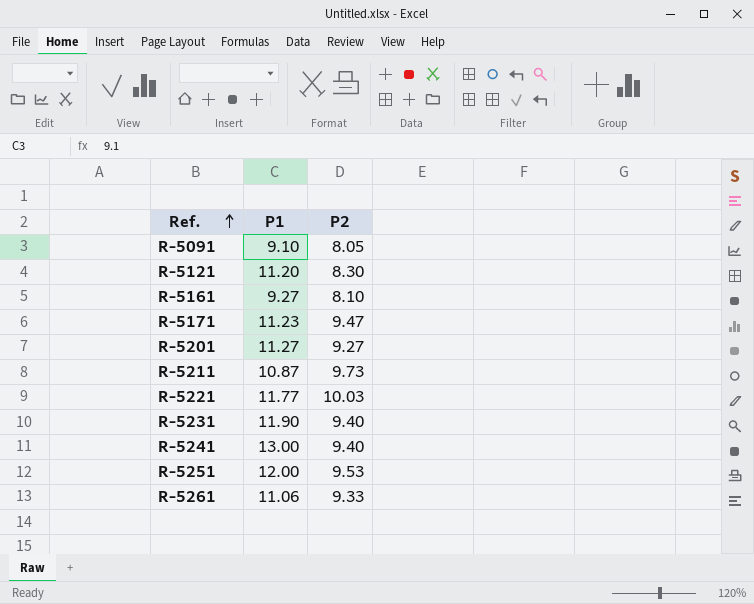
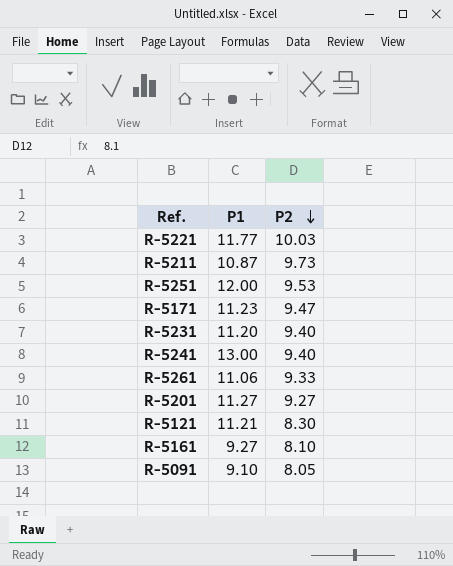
row order: Ref. ascending -> P2 descending
R-5231 | P1: 11.90 -> 11.20
R-5121 | P1: 11.20 -> 11.21

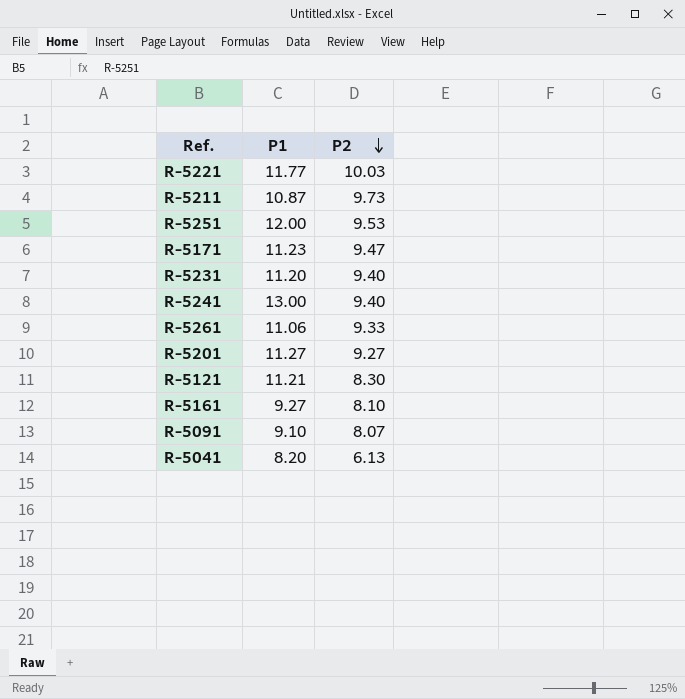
R-5091 | P2: 8.05 -> 8.07
row R-5041: none -> 8.20 | 6.13

